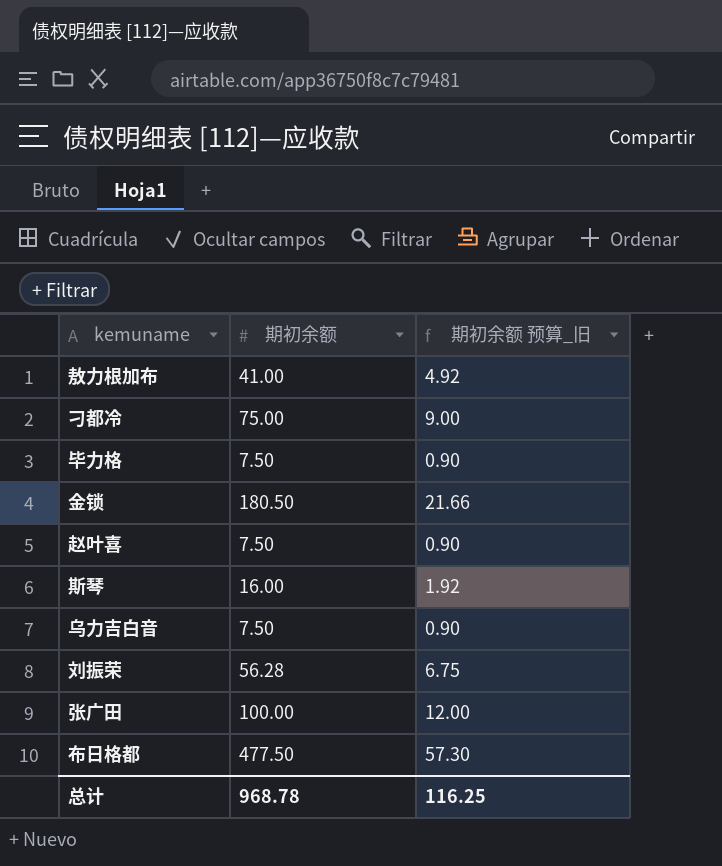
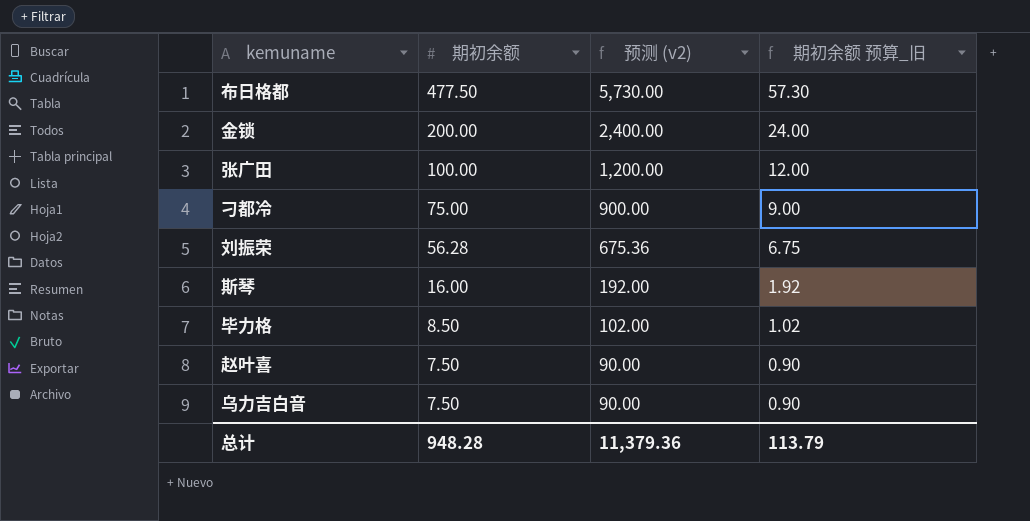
row order: none -> 期初余额 descending
column 预测 (v2) | formula: none -> [期初余额] * 12
row 敖力根加布: 41.00 | 4.92 -> none
金锁 | 期初余额: 180.50 -> 200.00
金锁 | 期初余额 预算_旧: 21.66 -> 24.00
毕力格 | 期初余额: 7.50 -> 8.50
毕力格 | 期初余额 预算_旧: 0.90 -> 1.02
总计 | 期初余额: 968.78 -> 948.28
总计 | 期初余额 预算_旧: 116.25 -> 113.79

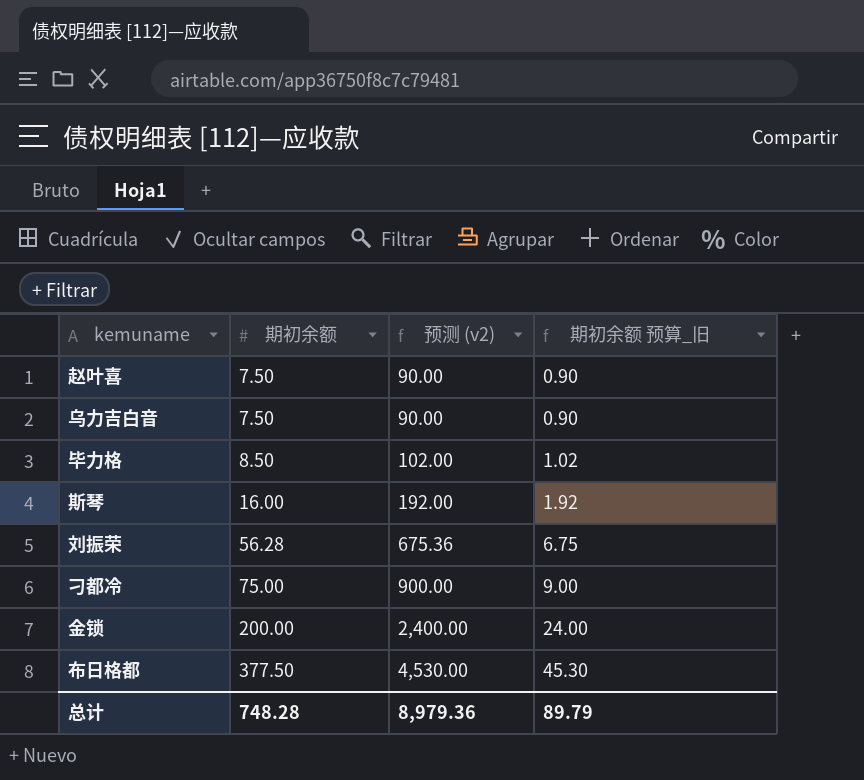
row order: 期初余额 descending -> 期初余额 ascending
row 张广田: 100.00 | 1,200.00 | 12.00 -> none
布日格都 | 期初余额: 477.50 -> 377.50
布日格都 | 预测 (v2): 5,730.00 -> 4,530.00
布日格都 | 期初余额 预算_旧: 57.30 -> 45.30
总计 | 期初余额: 948.28 -> 748.28
总计 | 预测 (v2): 11,379.36 -> 8,979.36
总计 | 期初余额 预算_旧: 113.79 -> 89.79

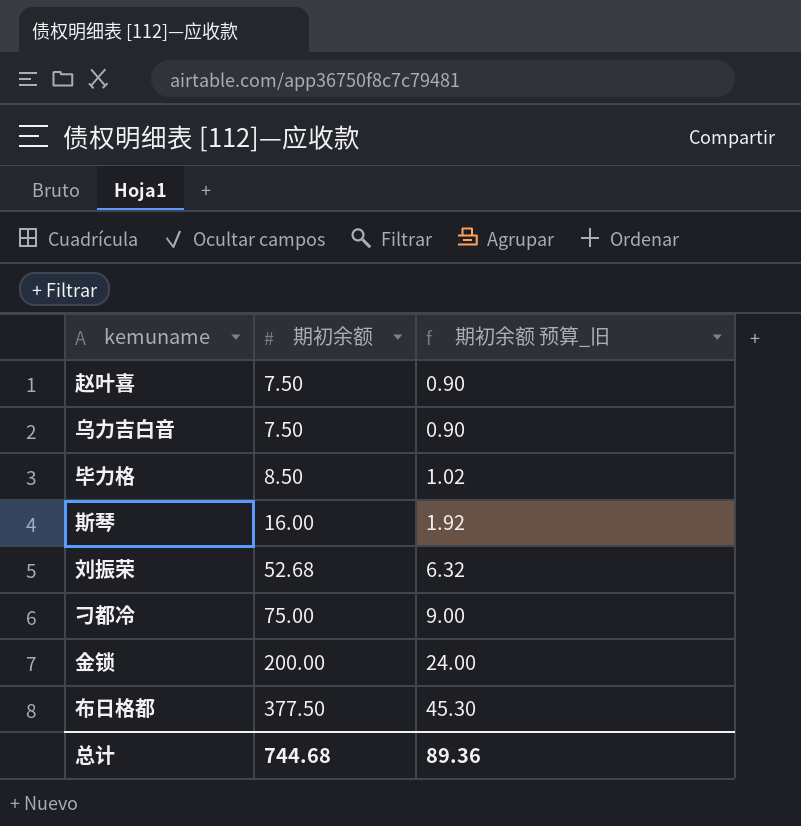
column 预测 (v2) | formula: [期初余额] * 12 -> none
刘振荣 | 期初余额: 56.28 -> 52.68
刘振荣 | 期初余额 预算_旧: 6.75 -> 6.32
总计 | 期初余额: 748.28 -> 744.68
总计 | 期初余额 预算_旧: 89.79 -> 89.36

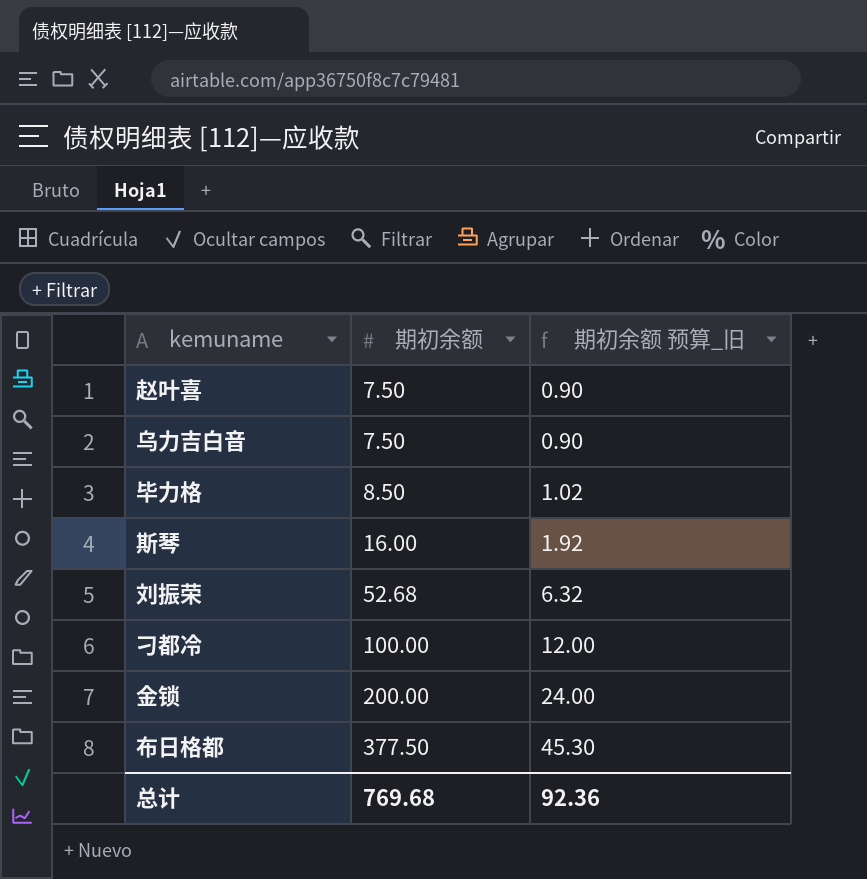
刁都冷 | 期初余额: 75.00 -> 100.00
刁都冷 | 期初余额 预算_旧: 9.00 -> 12.00
总计 | 期初余额: 744.68 -> 769.68
总计 | 期初余额 预算_旧: 89.36 -> 92.36

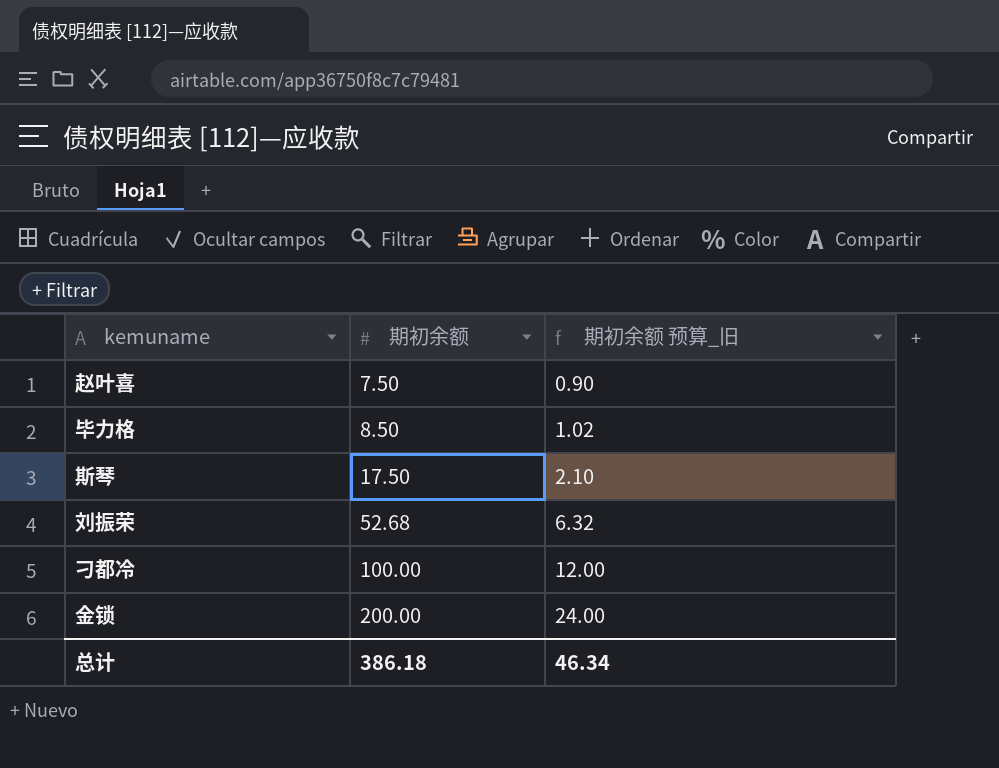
row 乌力吉白音: 7.50 | 0.90 -> none
row 布日格都: 377.50 | 45.30 -> none
斯琴 | 期初余额: 16.00 -> 17.50
斯琴 | 期初余额 预算_旧: 1.92 -> 2.10
总计 | 期初余额: 769.68 -> 386.18
总计 | 期初余额 预算_旧: 92.36 -> 46.34

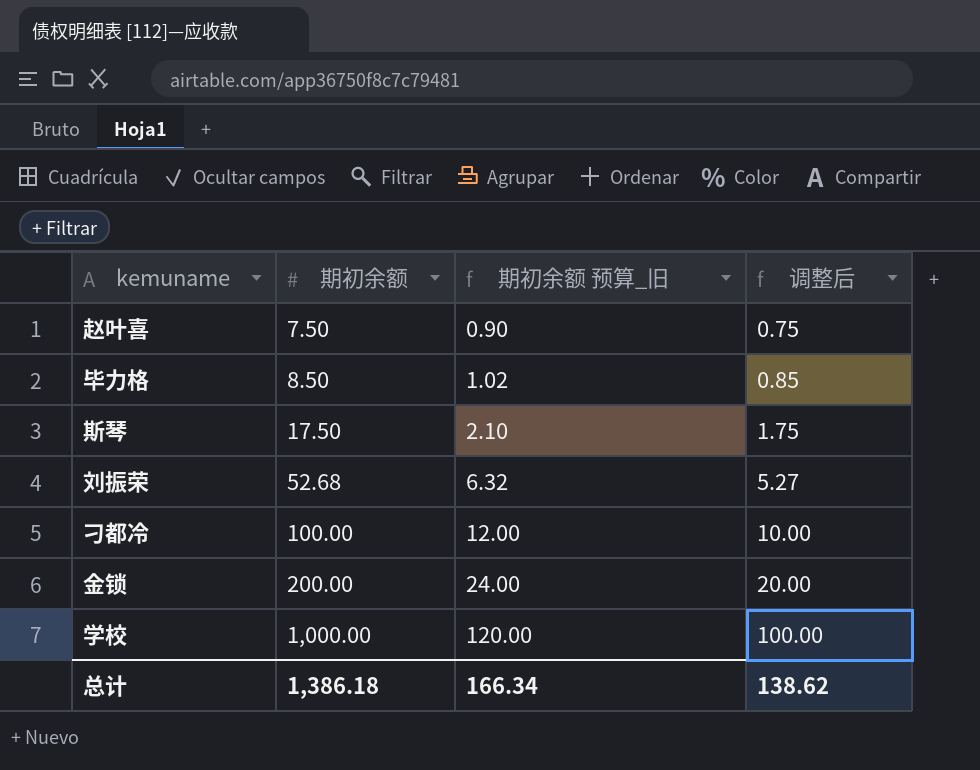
column 调整后 | formula: none -> [期初余额] * 0.1
row 学校: none -> 1,000.00 | 120.00 | 100.00
总计 | 期初余额: 386.18 -> 1,386.18
总计 | 期初余额 预算_旧: 46.34 -> 166.34

